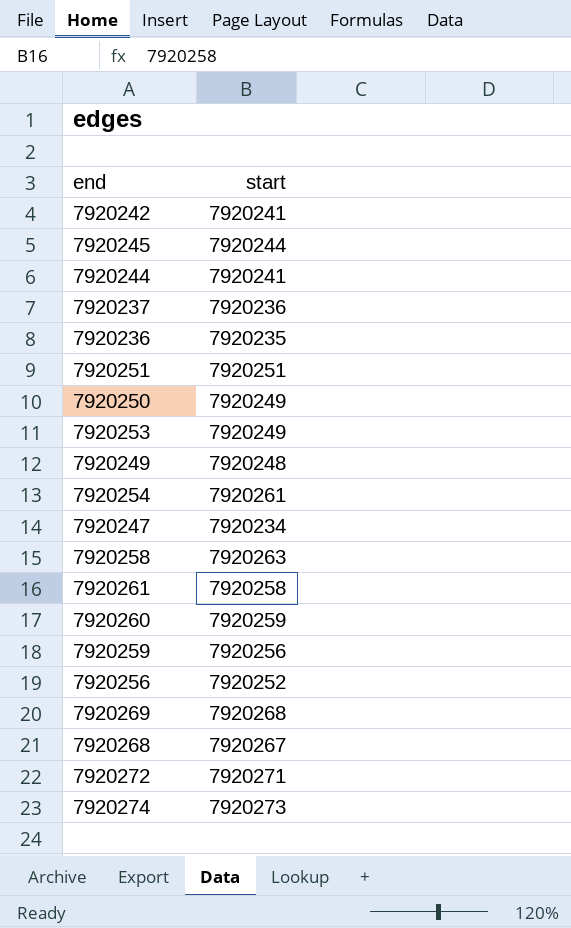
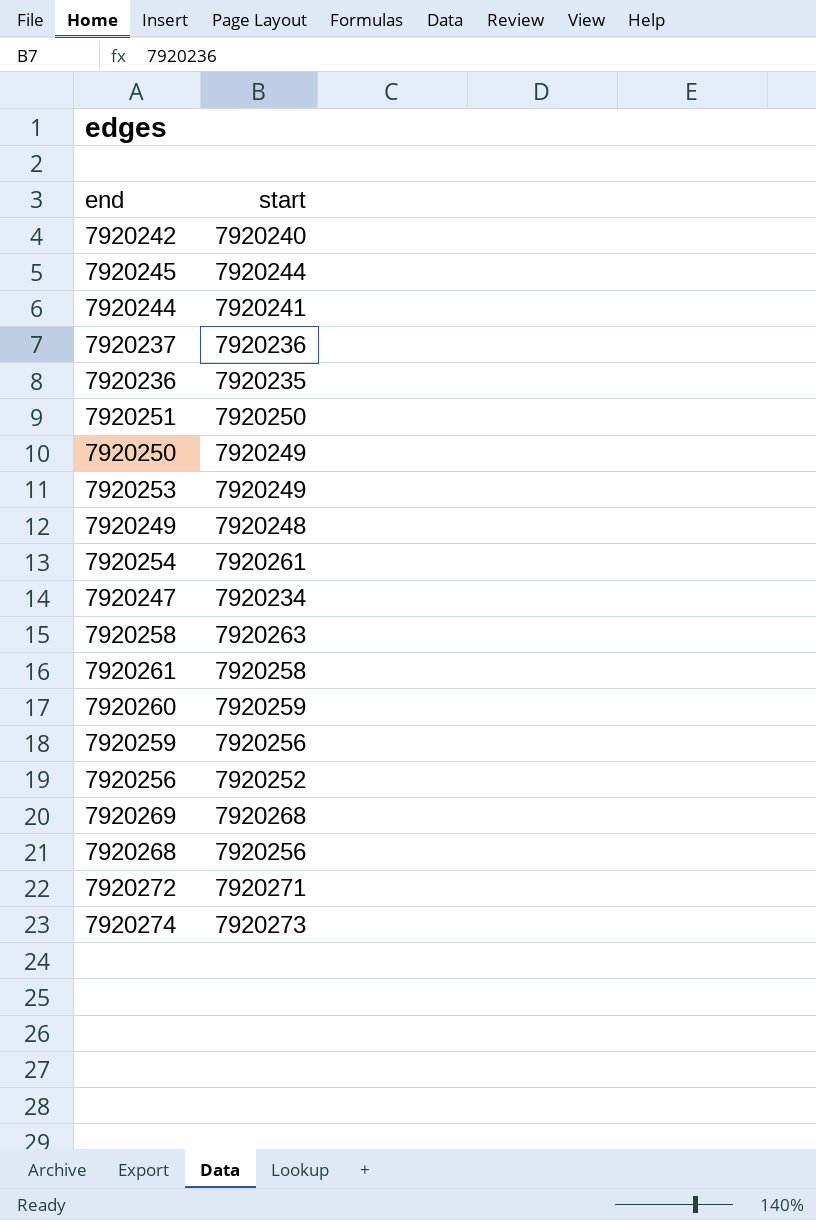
7920242 | start: 7920241 -> 7920240
7920251 | start: 7920251 -> 7920250
7920268 | start: 7920267 -> 7920256

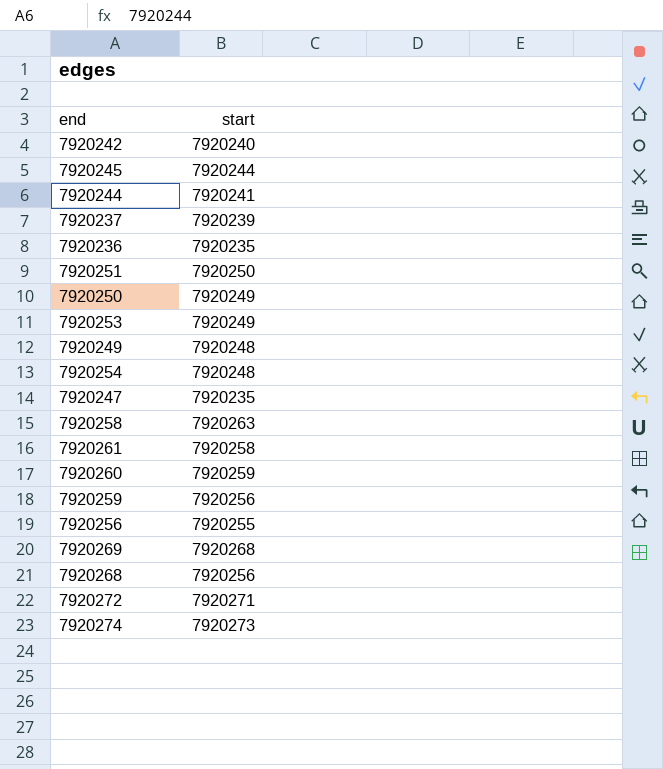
7920237 | start: 7920236 -> 7920239
7920254 | start: 7920261 -> 7920248
7920247 | start: 7920234 -> 7920235
7920256 | start: 7920252 -> 7920255

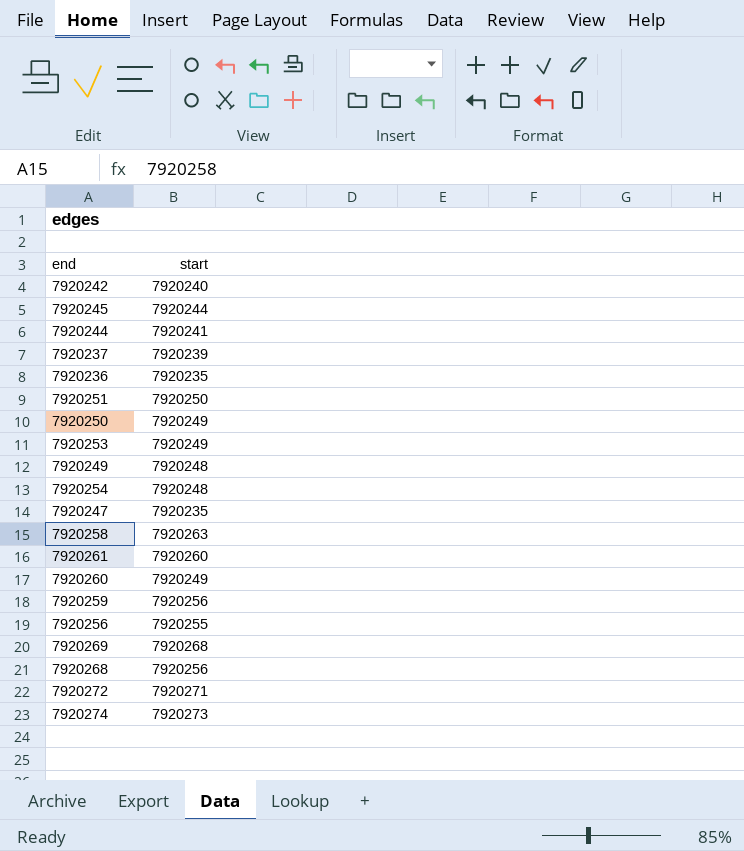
7920261 | start: 7920258 -> 7920260
7920260 | start: 7920259 -> 7920249

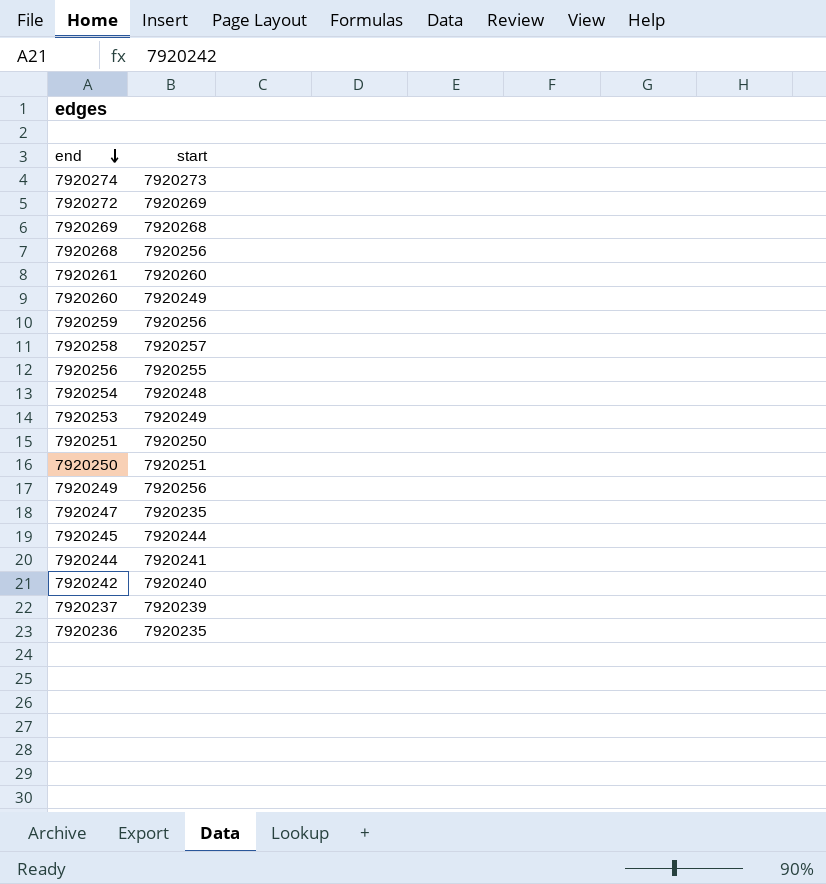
row order: none -> end descending
7920272 | start: 7920271 -> 7920269
7920258 | start: 7920263 -> 7920257
7920250 | start: 7920249 -> 7920251
7920249 | start: 7920248 -> 7920256

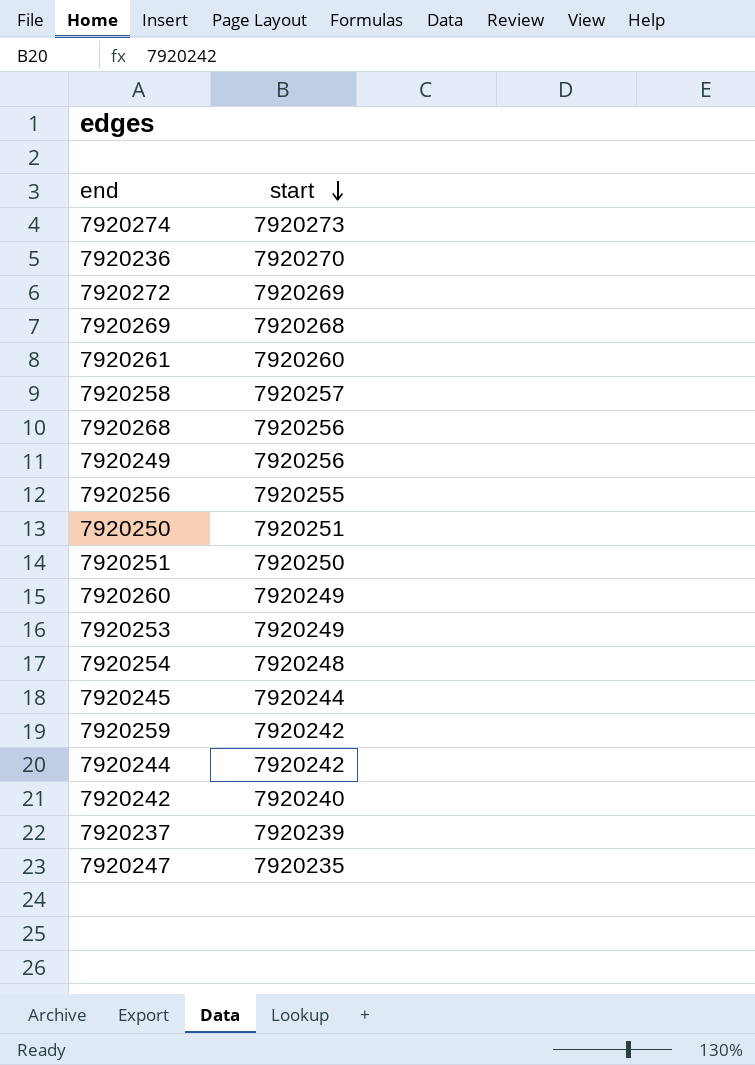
row order: end descending -> start descending
7920236 | start: 7920235 -> 7920270
7920259 | start: 7920256 -> 7920242
7920244 | start: 7920241 -> 7920242

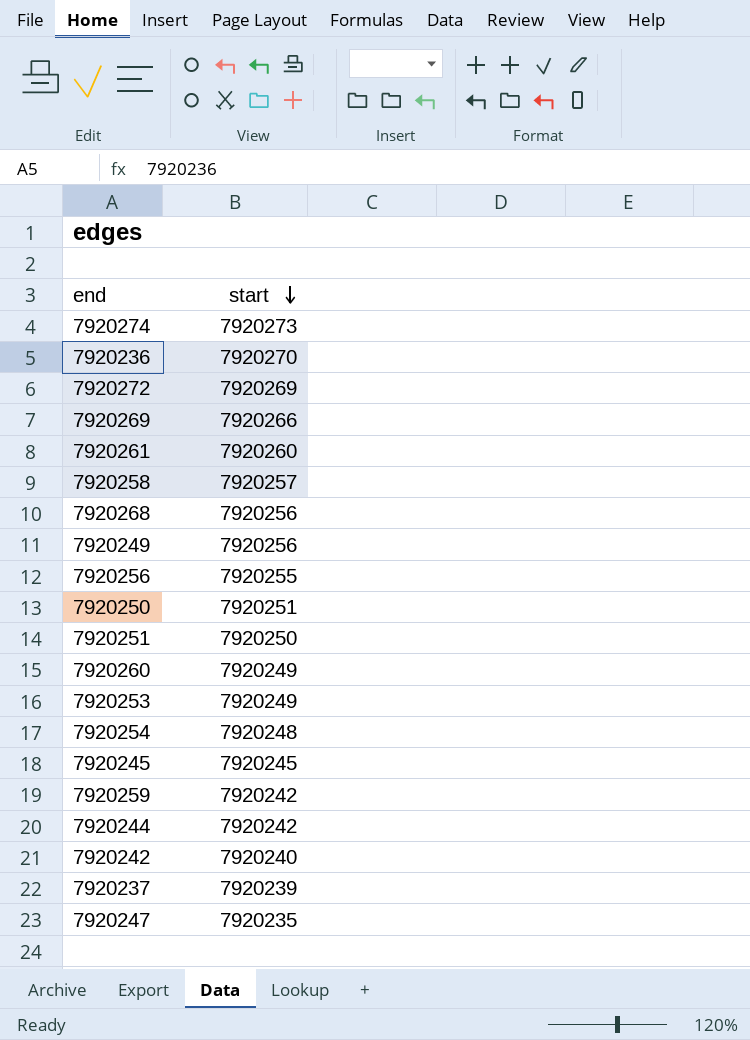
7920269 | start: 7920268 -> 7920266
7920245 | start: 7920244 -> 7920245

